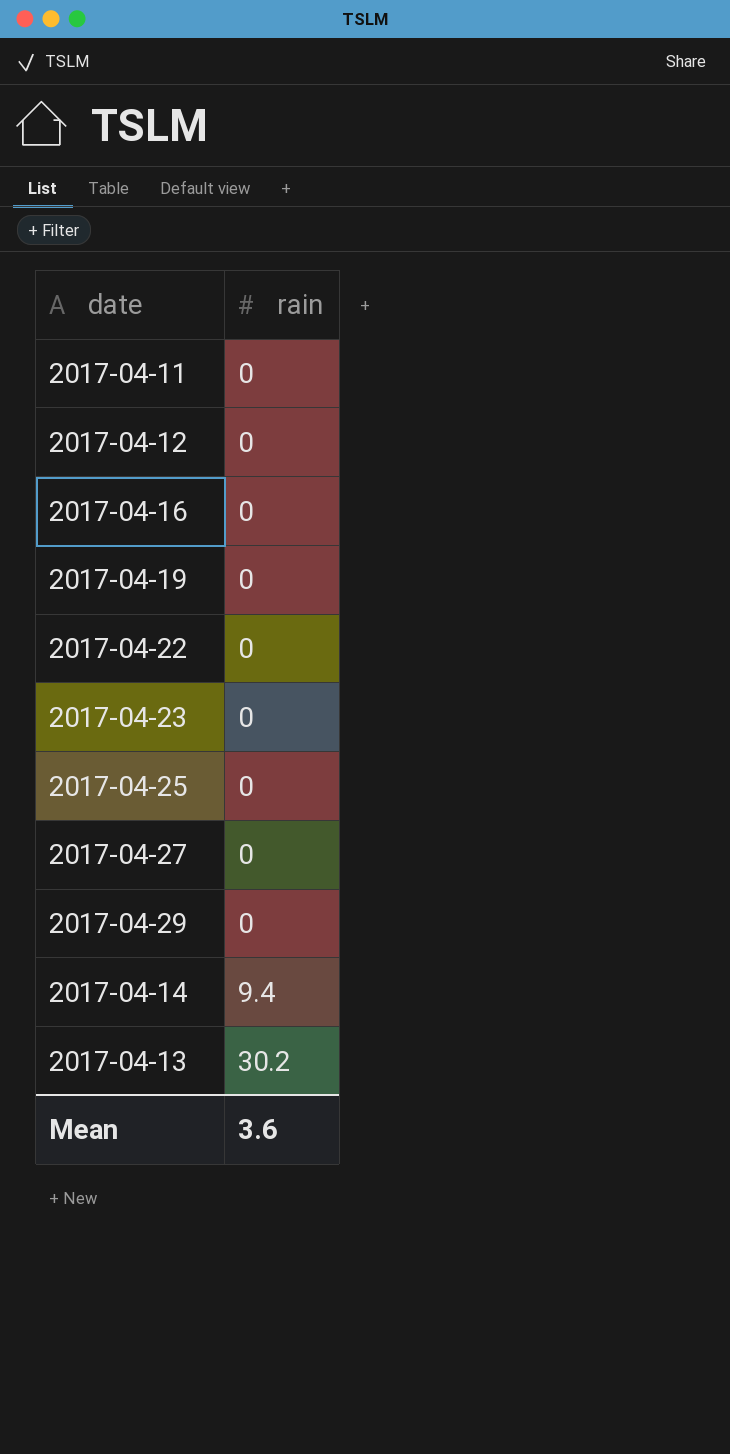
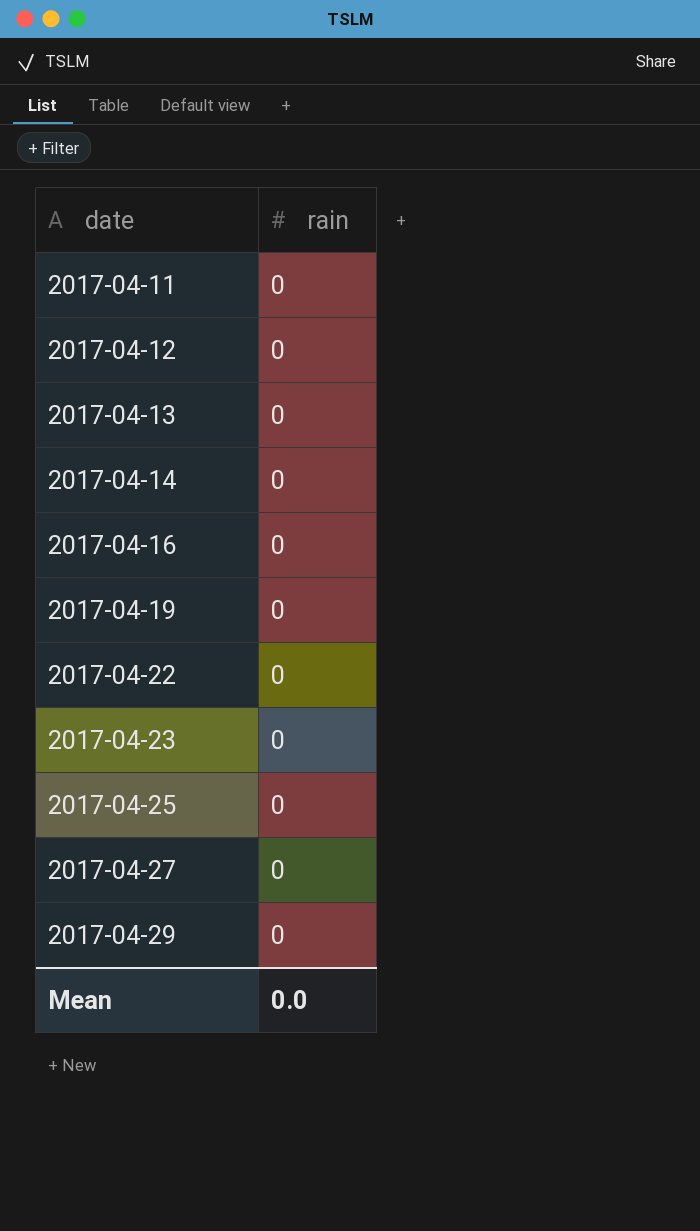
row order: rain ascending -> date ascending
2017-04-13 | rain: 30.2 -> 0
2017-04-14 | rain: 9.4 -> 0
Mean | rain: 3.6 -> 0.0

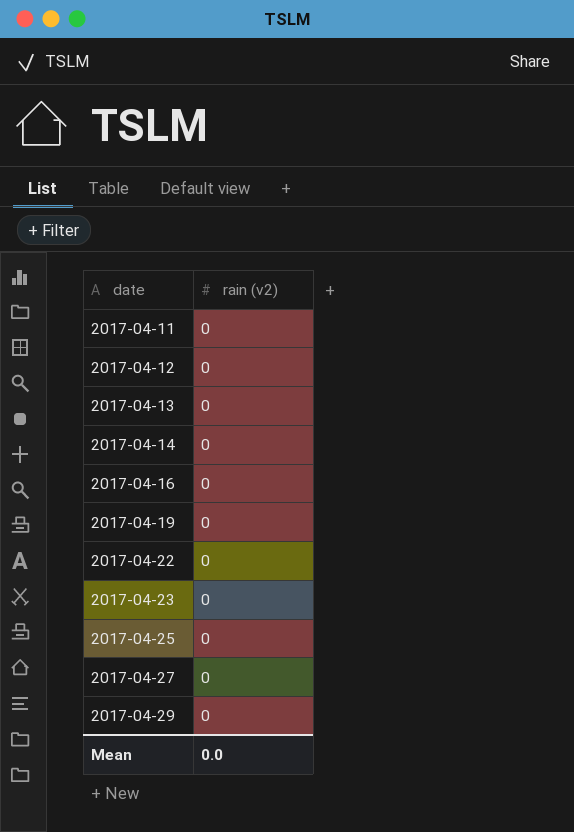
column name: rain -> rain (v2)

